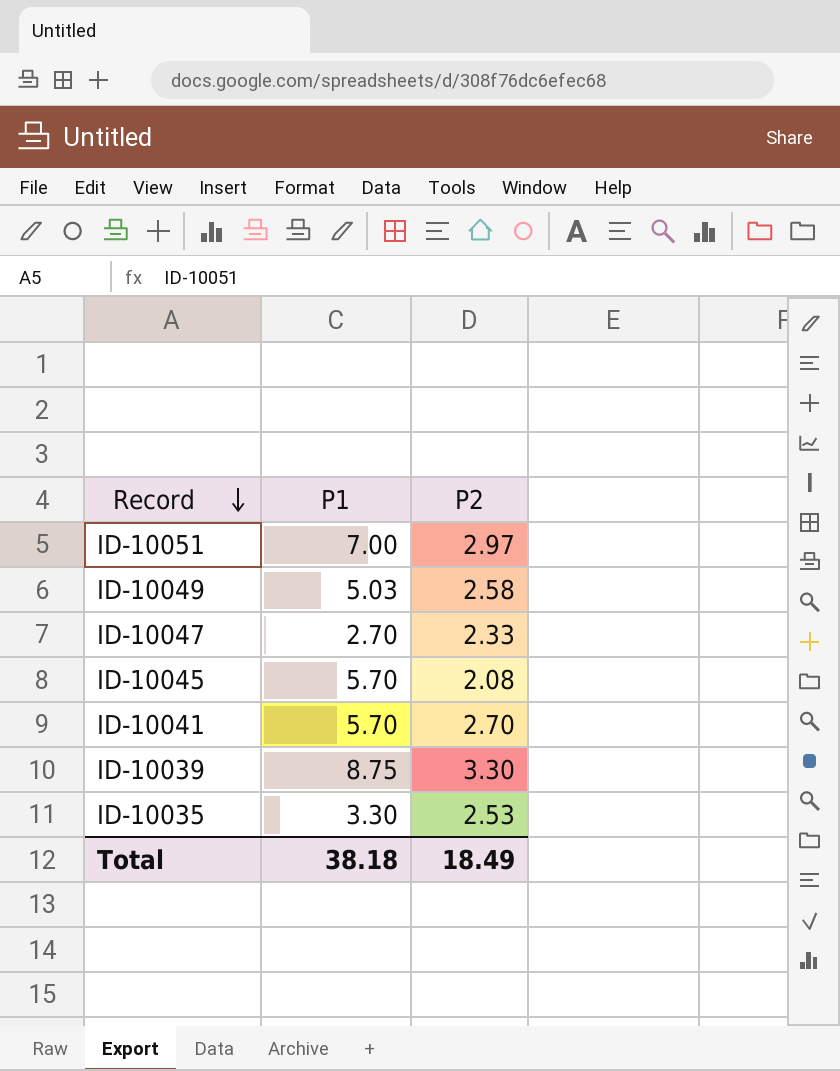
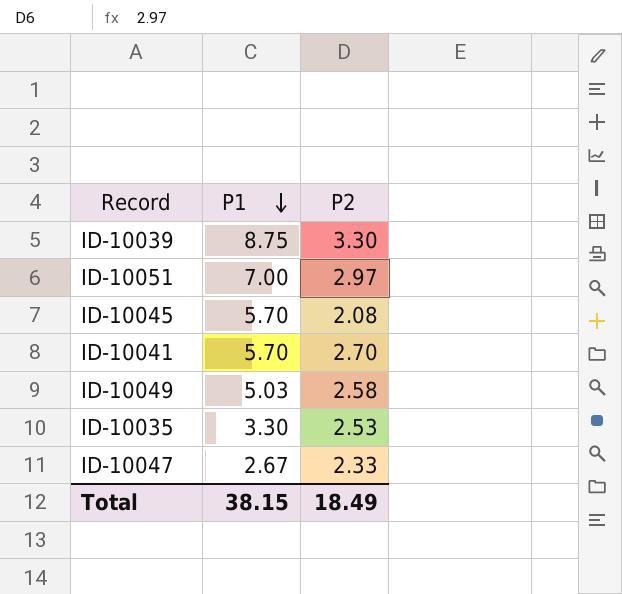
row order: Record descending -> P1 descending
ID-10047 | P1: 2.70 -> 2.67
Total | P1: 38.18 -> 38.15

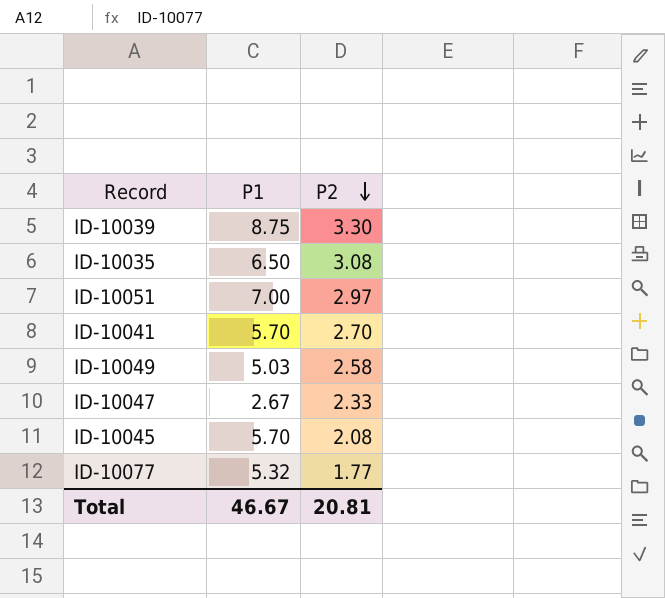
row order: P1 descending -> P2 descending
ID-10035 | P1: 3.30 -> 6.50
ID-10035 | P2: 2.53 -> 3.08
row ID-10077: none -> 5.32 | 1.77
Total | P1: 38.15 -> 46.67
Total | P2: 18.49 -> 20.81

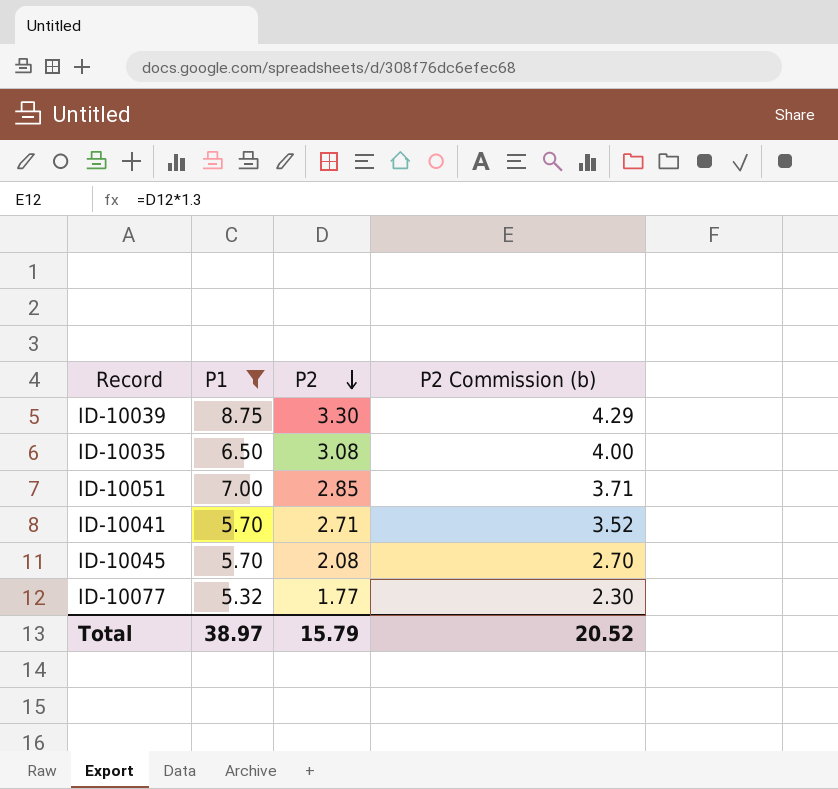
filter: none -> P1 >= 5.32
column P2 Commission (b) | formula: none -> [P2] * 1.3
ID-10051 | P2: 2.97 -> 2.85
ID-10041 | P2: 2.70 -> 2.71
Total | P1: 46.67 -> 38.97
Total | P2: 20.81 -> 15.79

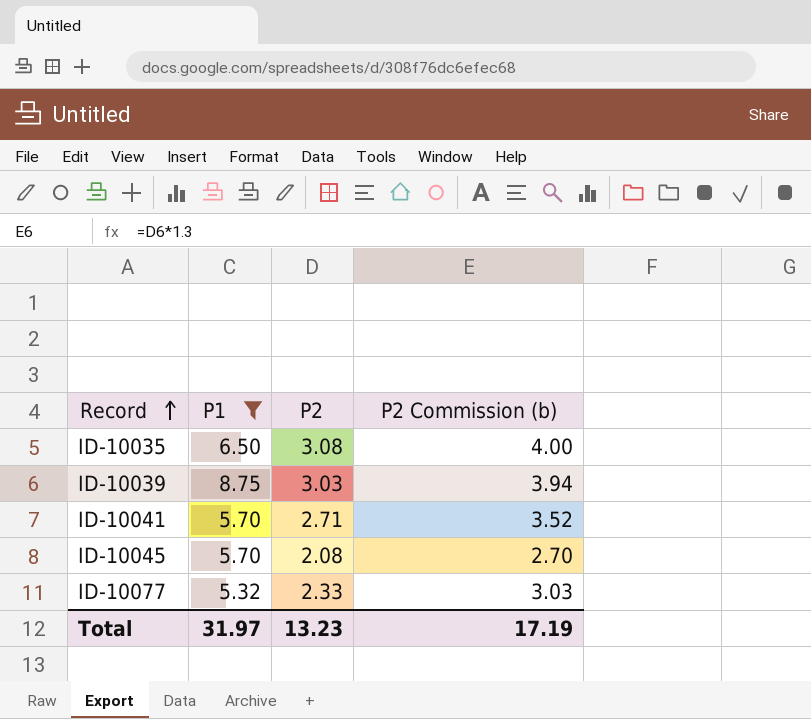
row order: P2 descending -> Record ascending
row ID-10051: 7.00 | 2.85 | 3.71 -> none
ID-10039 | P2: 3.30 -> 3.03
ID-10039 | P2 Commission (b): 4.29 -> 3.94
ID-10077 | P2: 1.77 -> 2.33
ID-10077 | P2 Commission (b): 2.30 -> 3.03
Total | P1: 38.97 -> 31.97
Total | P2: 15.79 -> 13.23
Total | P2 Commission (b): 20.52 -> 17.19

